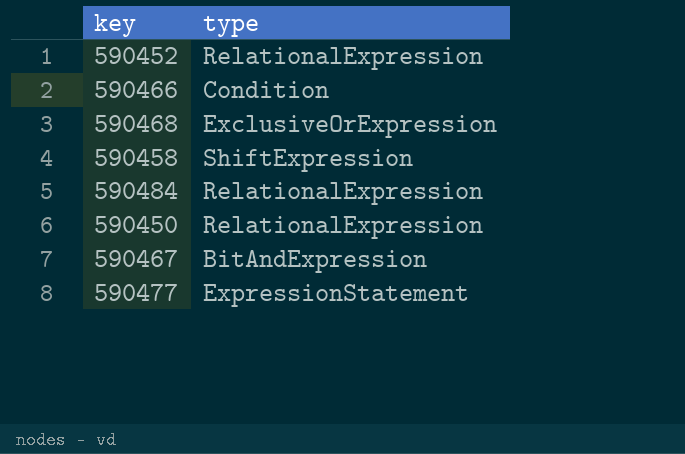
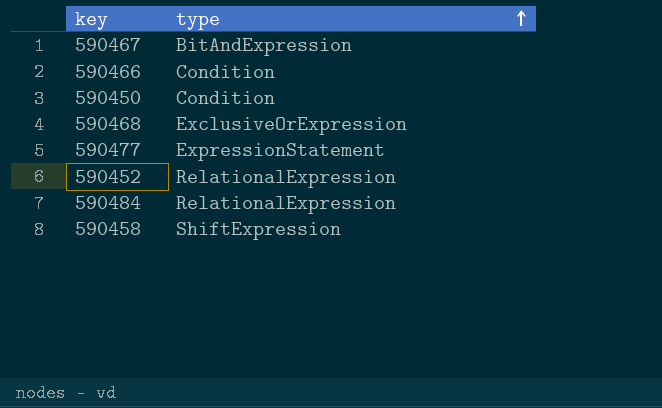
row order: none -> type ascending
590450 | type: RelationalExpression -> Condition

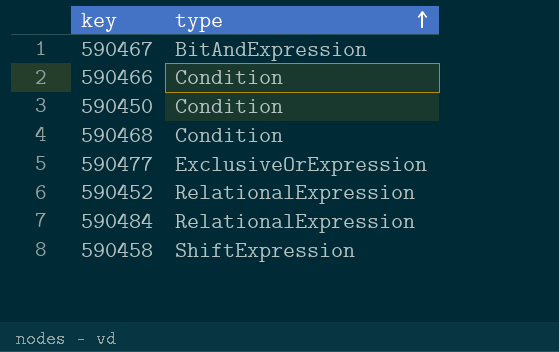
590468 | type: ExclusiveOrExpression -> Condition
590477 | type: ExpressionStatement -> ExclusiveOrExpression

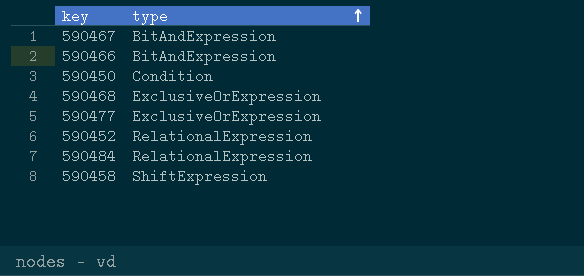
590466 | type: Condition -> BitAndExpression
590468 | type: Condition -> ExclusiveOrExpression

